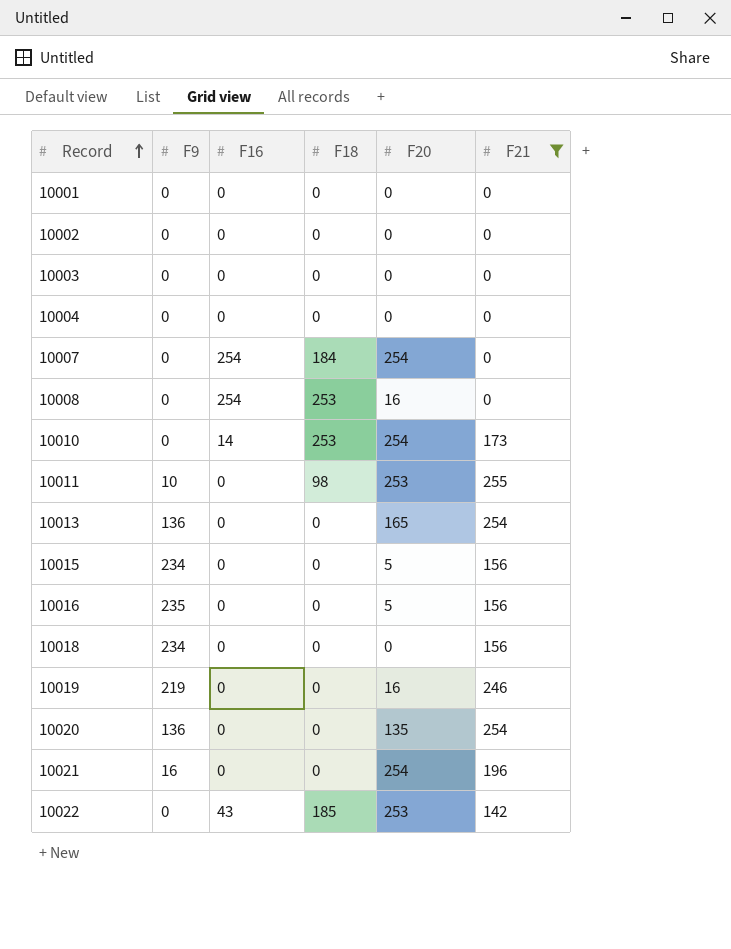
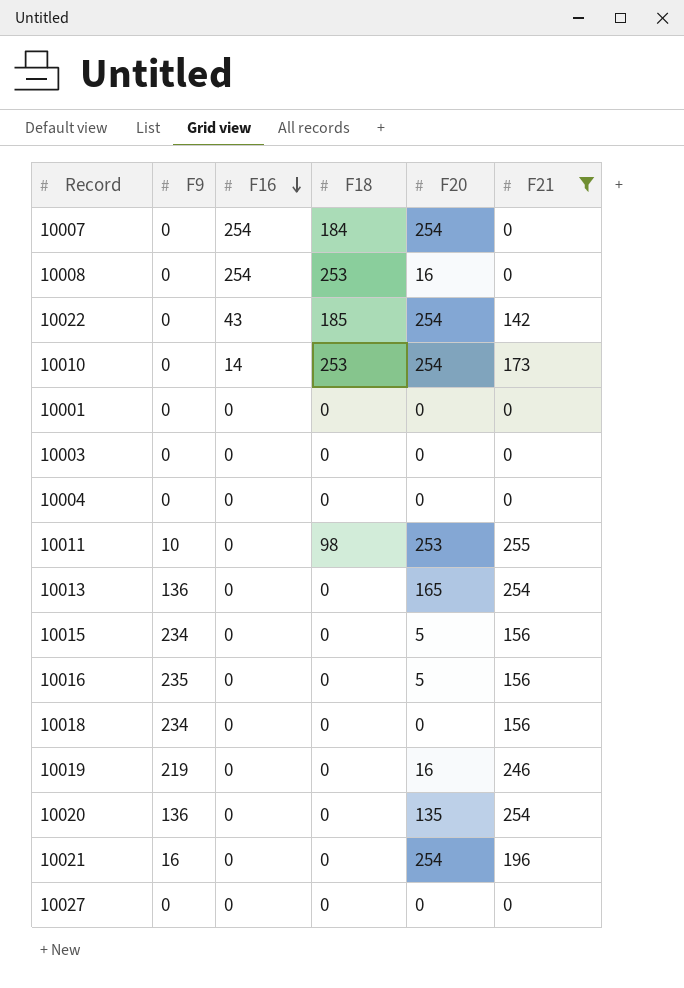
row order: Record ascending -> F16 descending
row 10002: 0 | 0 | 0 | 0 | 0 -> none
10022 | F20: 253 -> 254
row 10027: none -> 0 | 0 | 0 | 0 | 0

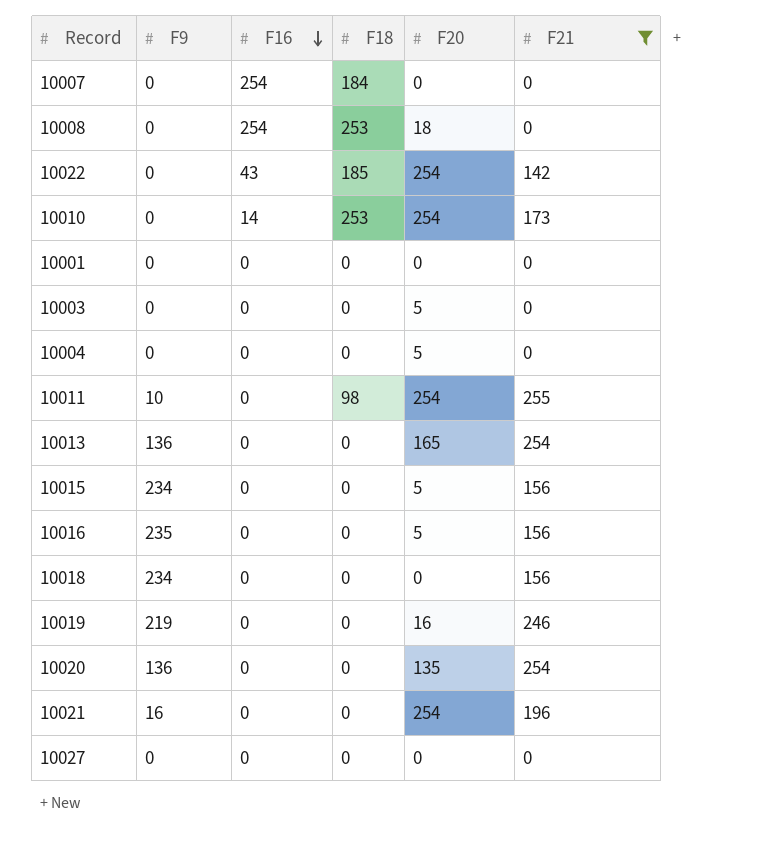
10007 | F20: 254 -> 0
10008 | F20: 16 -> 18
10003 | F20: 0 -> 5
10004 | F20: 0 -> 5
10011 | F20: 253 -> 254

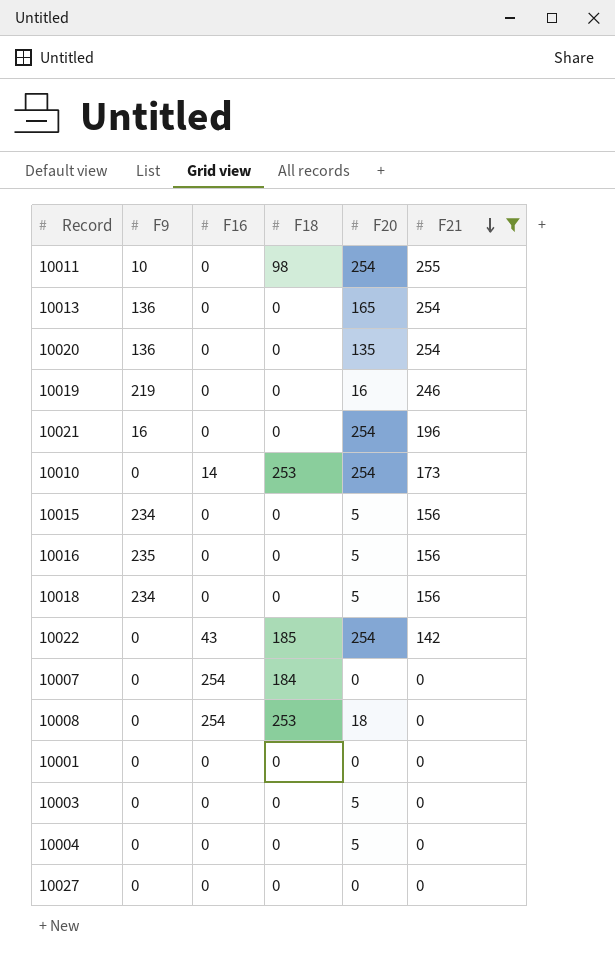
row order: F16 descending -> F21 descending
10018 | F20: 0 -> 5

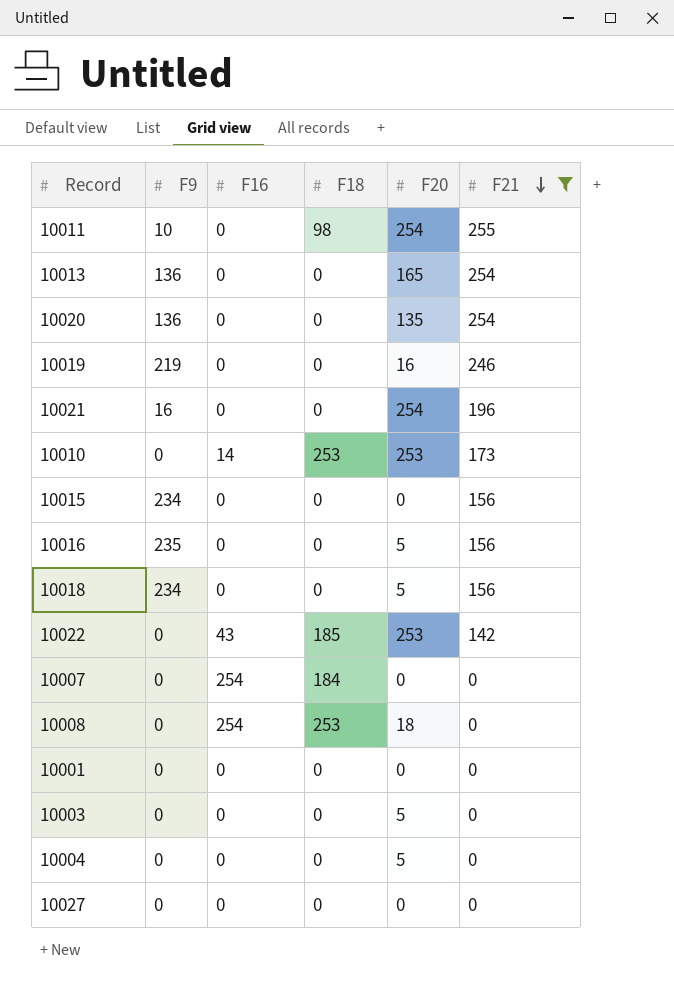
10010 | F20: 254 -> 253
10015 | F20: 5 -> 0
10022 | F20: 254 -> 253

